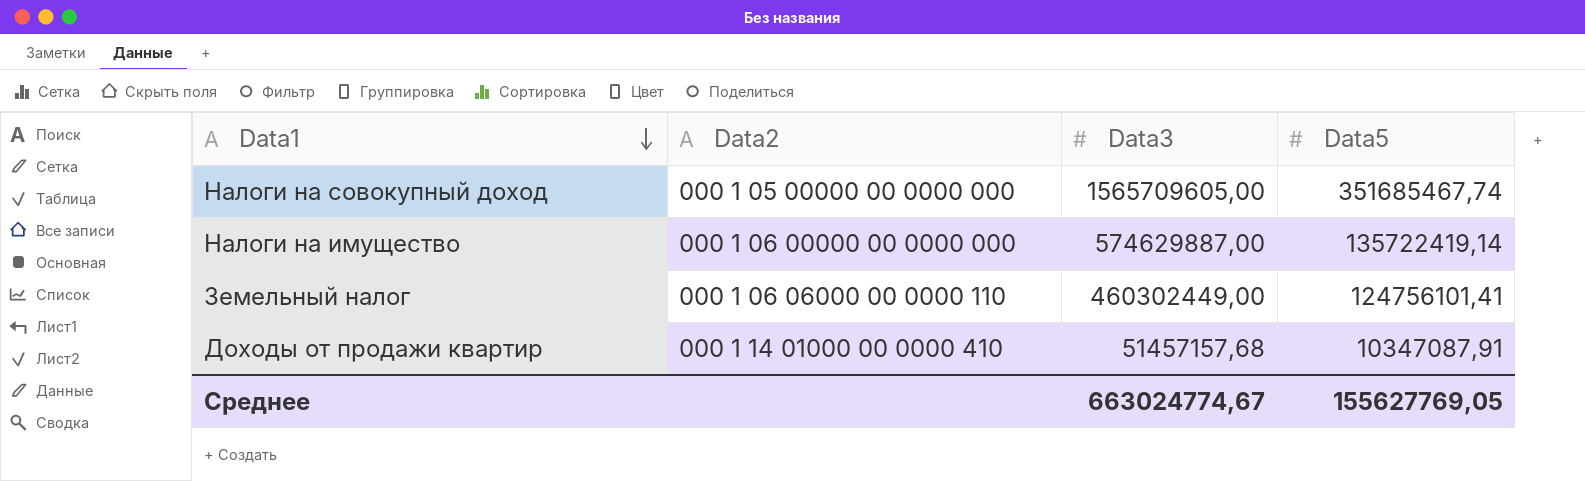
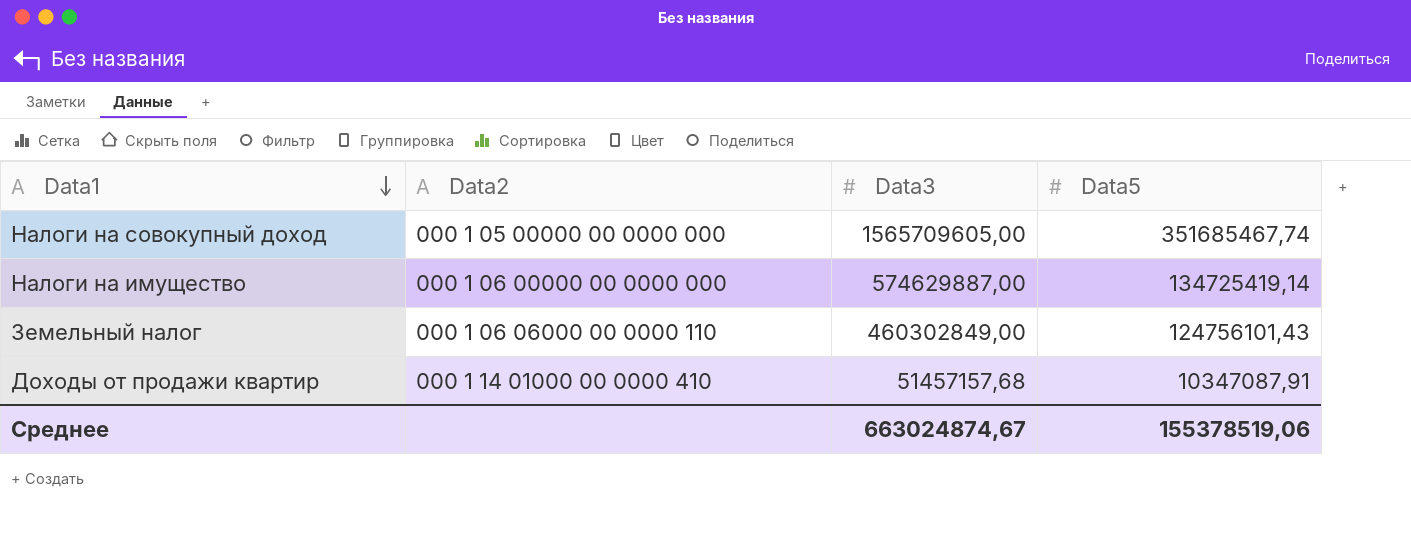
Налоги на имущество | Data5: 135722419,14 -> 134725419,14
Земельный налог | Data3: 460302449,00 -> 460302849,00
Земельный налог | Data5: 124756101,41 -> 124756101,43
Среднее | Data3: 663024774,67 -> 663024874,67
Среднее | Data5: 155627769,05 -> 155378519,06

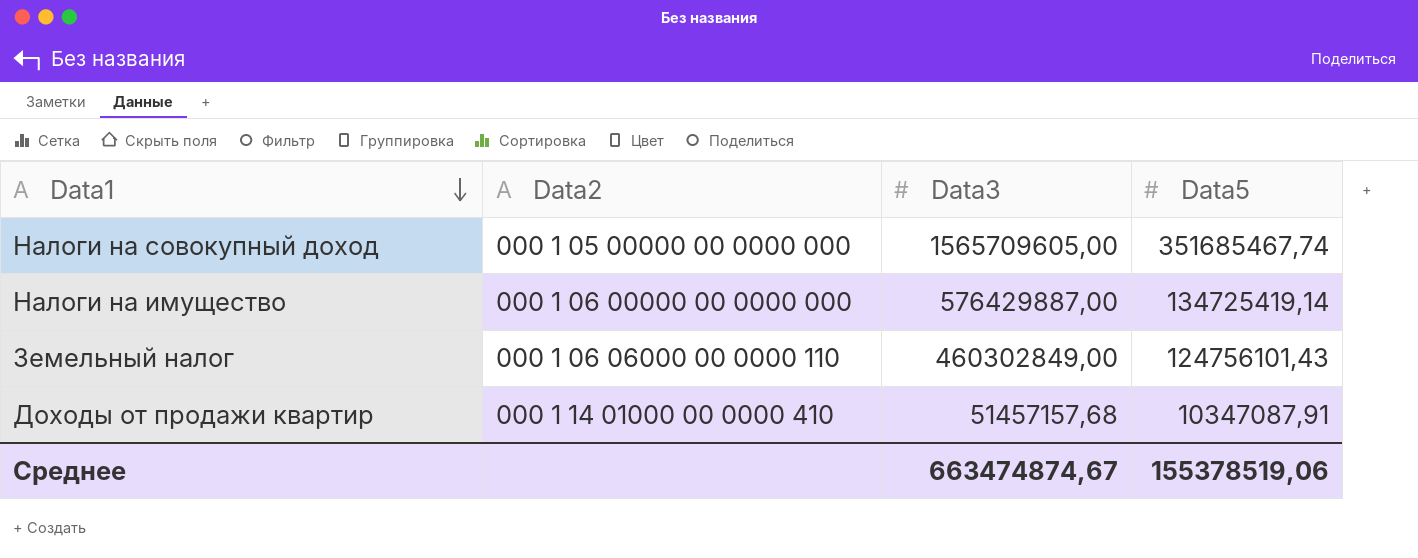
Налоги на имущество | Data3: 574629887,00 -> 576429887,00
Среднее | Data3: 663024874,67 -> 663474874,67

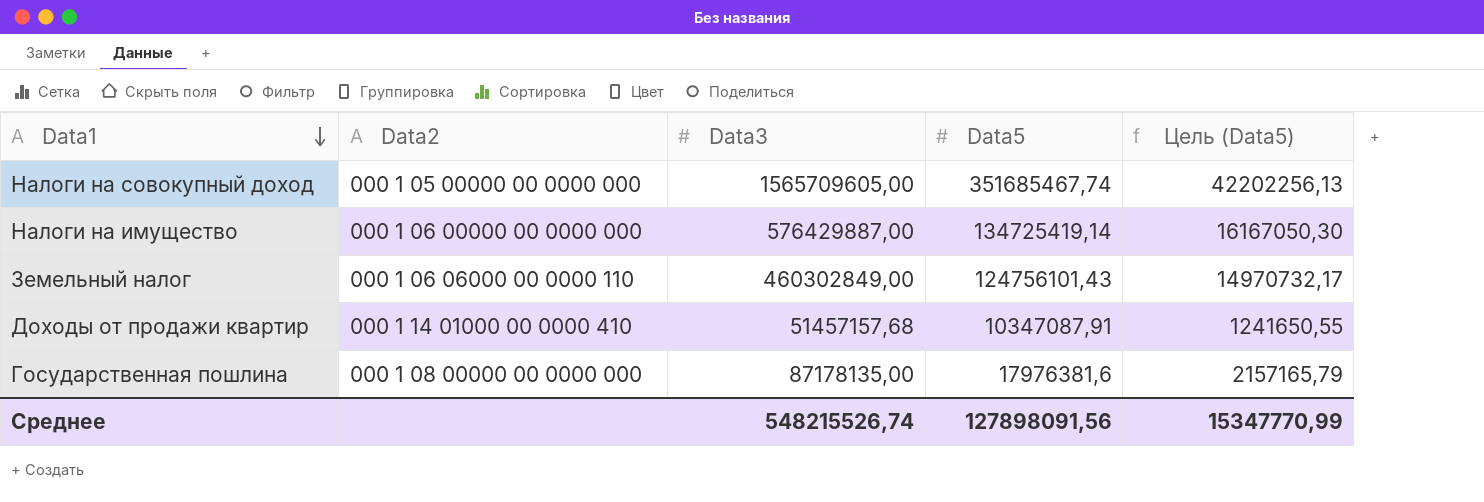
column Цель (Data5) | formula: none -> [Data5] * 0,12
row Государственная пошлина: none -> 000 1 08 00000 00 0000 000 | 87178135,00 | 17976381,6 | 2157165,79
Среднее | Data3: 663474874,67 -> 548215526,74
Среднее | Data5: 155378519,06 -> 127898091,56

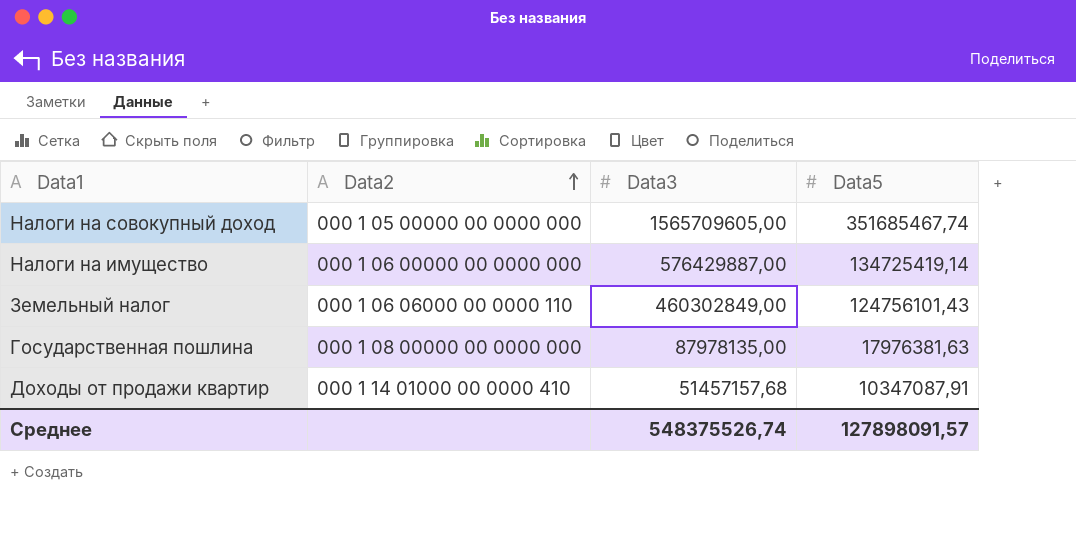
row order: Data1 descending -> Data2 ascending
column Цель (Data5) | formula: [Data5] * 0,12 -> none
Государственная пошлина | Data3: 87178135,00 -> 87978135,00
Государственная пошлина | Data5: 17976381,6 -> 17976381,63
Среднее | Data3: 548215526,74 -> 548375526,74
Среднее | Data5: 127898091,56 -> 127898091,57

